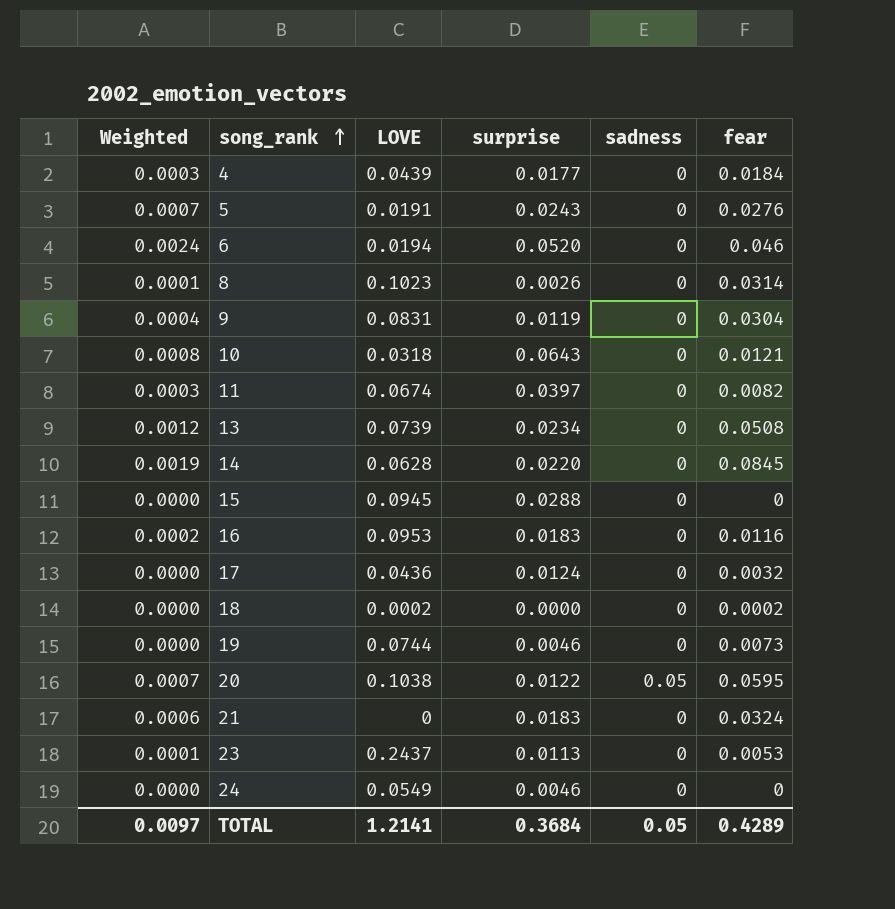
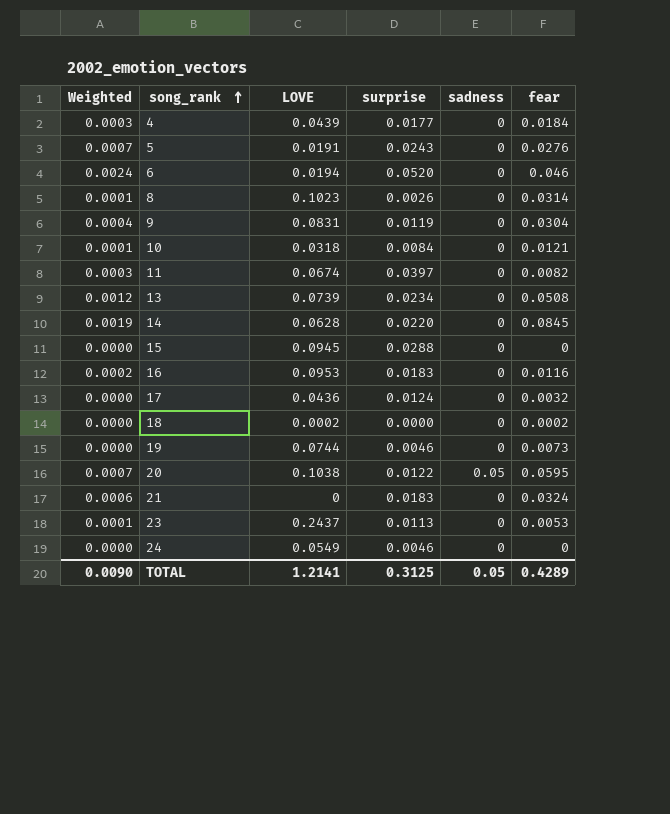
10 | Weighted: 0.0008 -> 0.0001
10 | surprise: 0.0643 -> 0.0084
TOTAL | Weighted: 0.0097 -> 0.0090
TOTAL | surprise: 0.3684 -> 0.3125

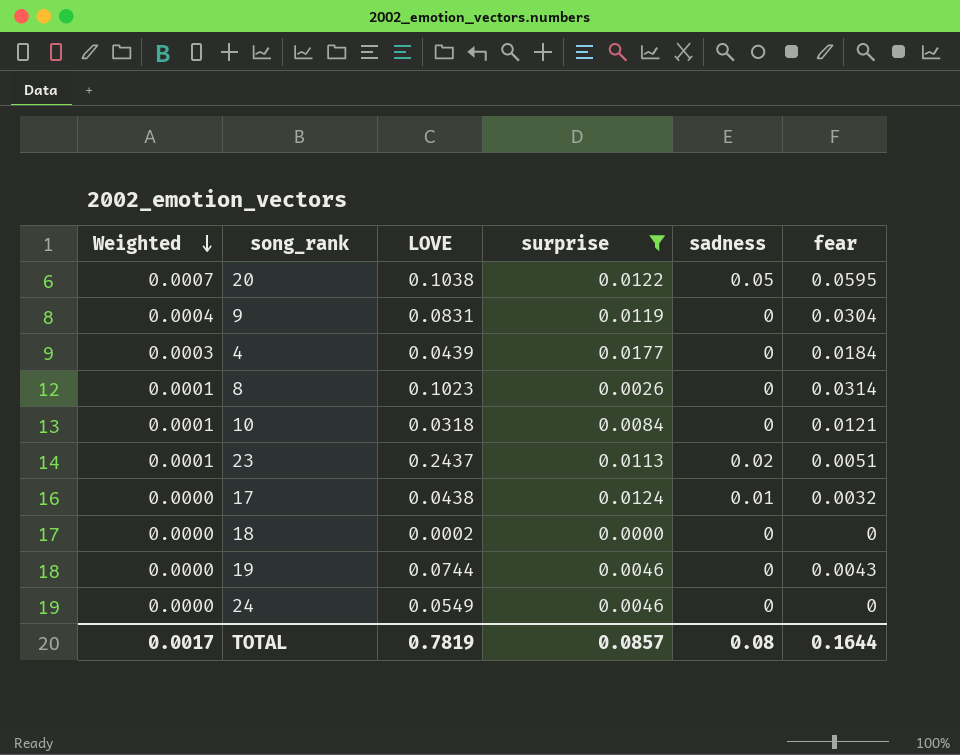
filter: none -> surprise <= 0.0177
row order: song_rank ascending -> Weighted descending
23 | sadness: 0 -> 0.02
23 | fear: 0.0053 -> 0.0051
17 | LOVE: 0.0436 -> 0.0438
17 | sadness: 0 -> 0.01
18 | fear: 0.0002 -> 0
19 | fear: 0.0073 -> 0.0043
TOTAL | Weighted: 0.0090 -> 0.0017
TOTAL | LOVE: 1.2141 -> 0.7819
TOTAL | surprise: 0.3125 -> 0.0857
TOTAL | sadness: 0.05 -> 0.08
TOTAL | fear: 0.4289 -> 0.1644

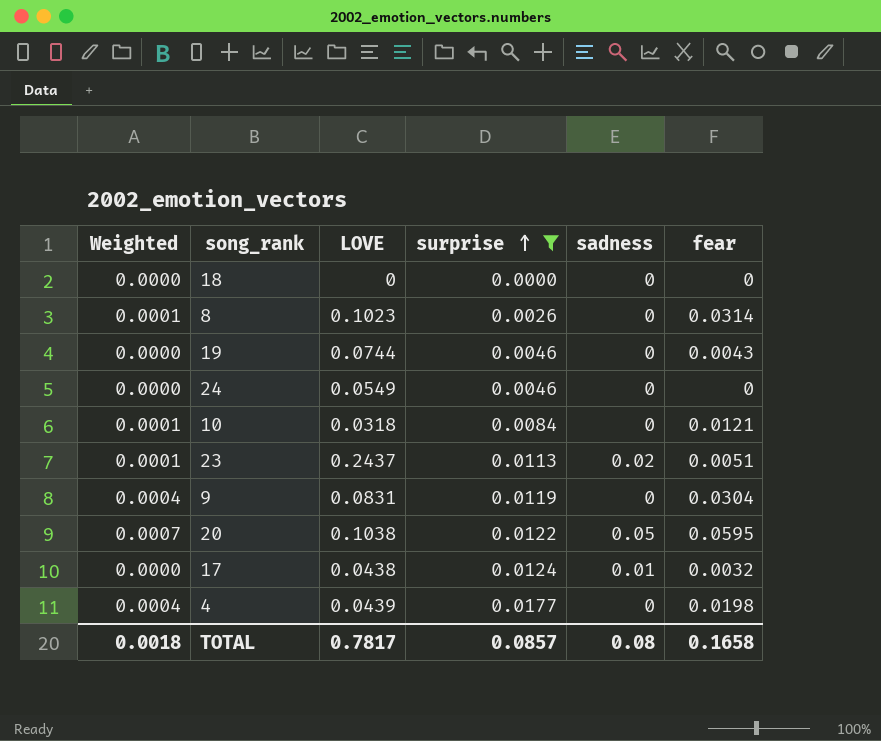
row order: Weighted descending -> surprise ascending
18 | LOVE: 0.0002 -> 0
4 | Weighted: 0.0003 -> 0.0004
4 | fear: 0.0184 -> 0.0198
TOTAL | Weighted: 0.0017 -> 0.0018
TOTAL | LOVE: 0.7819 -> 0.7817
TOTAL | fear: 0.1644 -> 0.1658

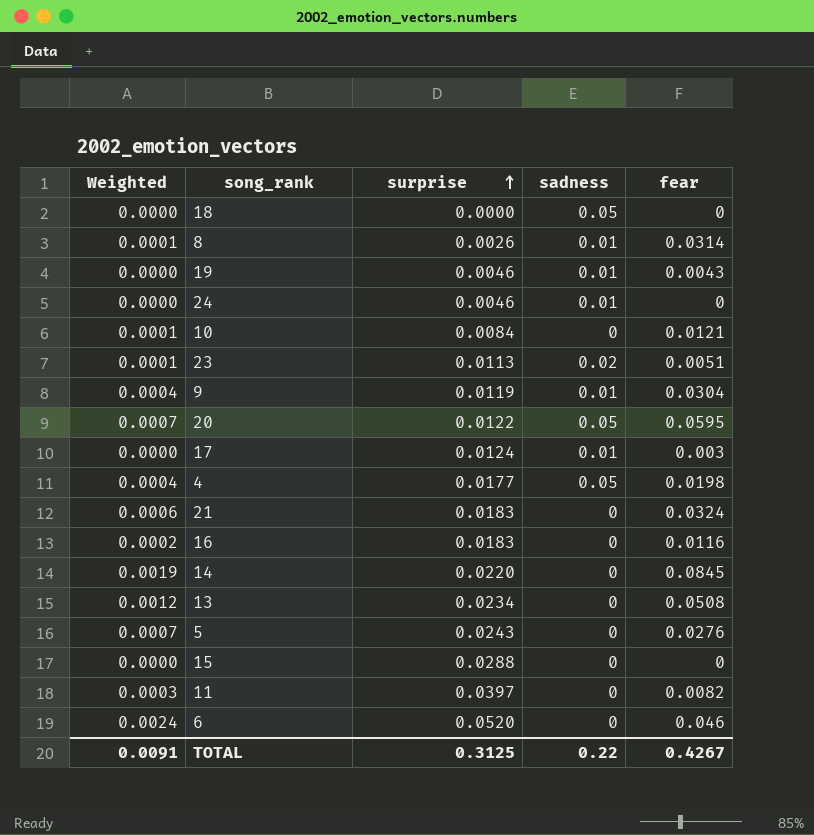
filter: surprise <= 0.0177 -> none
column LOVE | position: 3 -> none
18 | sadness: 0 -> 0.05
8 | sadness: 0 -> 0.01
19 | sadness: 0 -> 0.01
24 | sadness: 0 -> 0.01
9 | sadness: 0 -> 0.01
17 | fear: 0.0032 -> 0.003
4 | sadness: 0 -> 0.05
TOTAL | Weighted: 0.0018 -> 0.0091
TOTAL | surprise: 0.0857 -> 0.3125
TOTAL | sadness: 0.08 -> 0.22
TOTAL | fear: 0.1658 -> 0.4267

